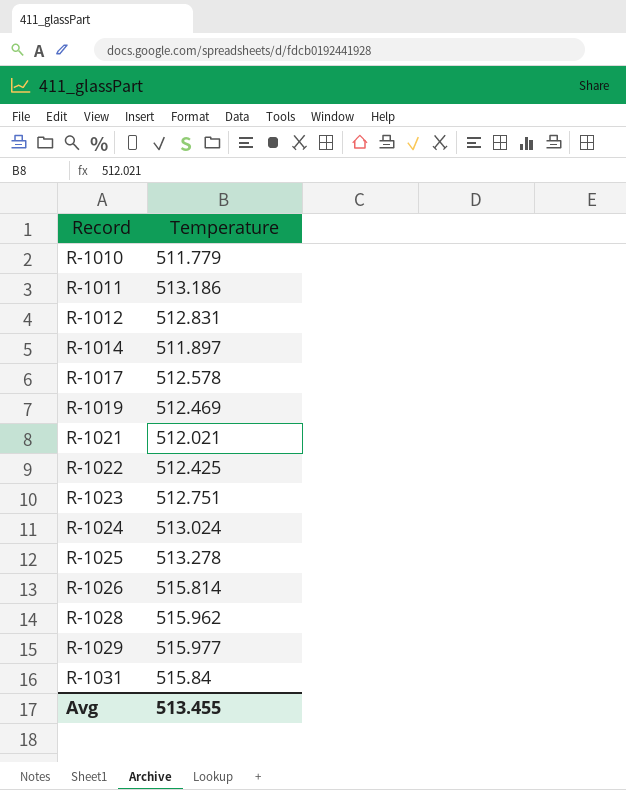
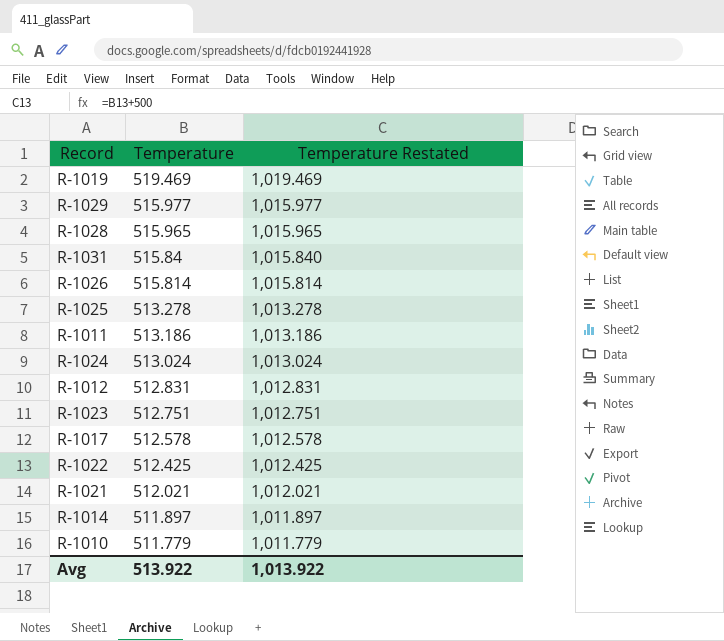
row order: Record ascending -> Temperature descending
column Temperature Restated | formula: none -> [Temperature] + 500
R-1019 | Temperature: 512.469 -> 519.469
R-1028 | Temperature: 515.962 -> 515.965
Avg | Temperature: 513.455 -> 513.922

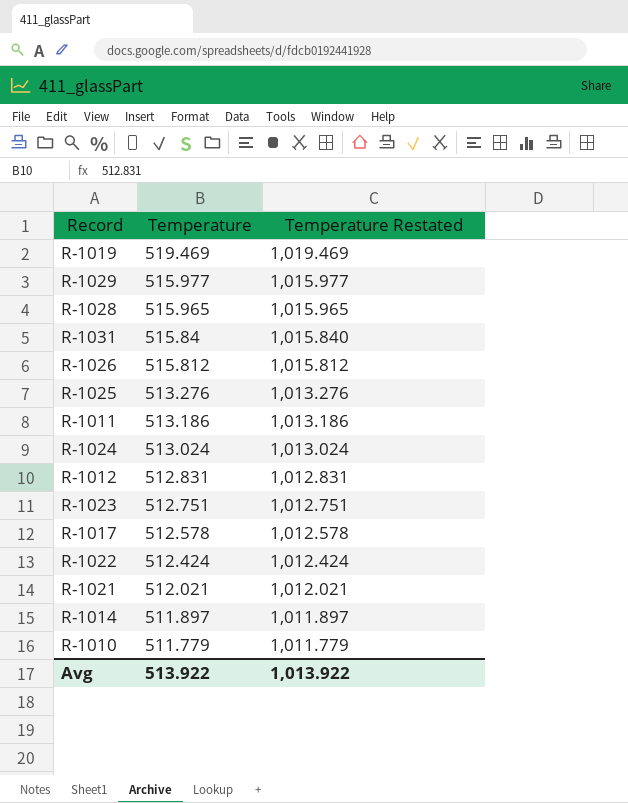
R-1026 | Temperature: 515.814 -> 515.812
R-1026 | Temperature Restated: 1,015.814 -> 1,015.812
R-1025 | Temperature: 513.278 -> 513.276
R-1025 | Temperature Restated: 1,013.278 -> 1,013.276
R-1022 | Temperature: 512.425 -> 512.424
R-1022 | Temperature Restated: 1,012.425 -> 1,012.424

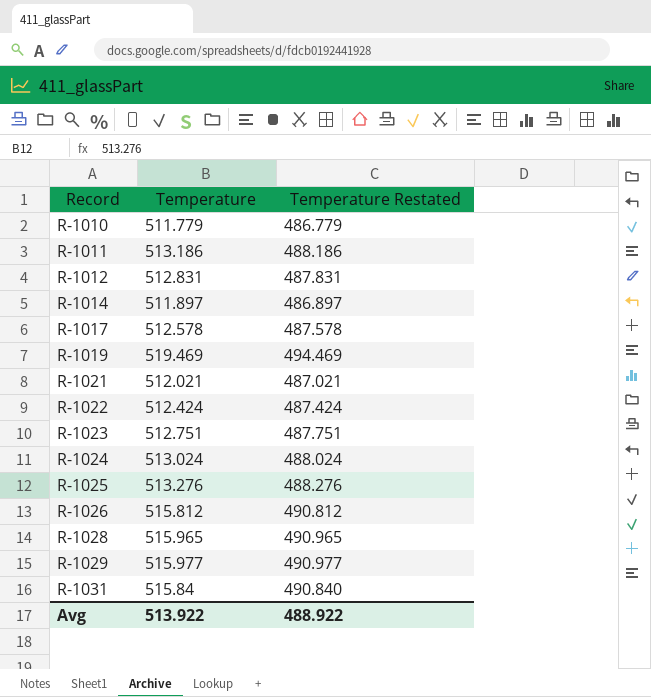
row order: Temperature descending -> Record ascending
column Temperature Restated | formula: [Temperature] + 500 -> [Temperature] - 25
Avg | Temperature Restated: 1,013.922 -> 488.922

